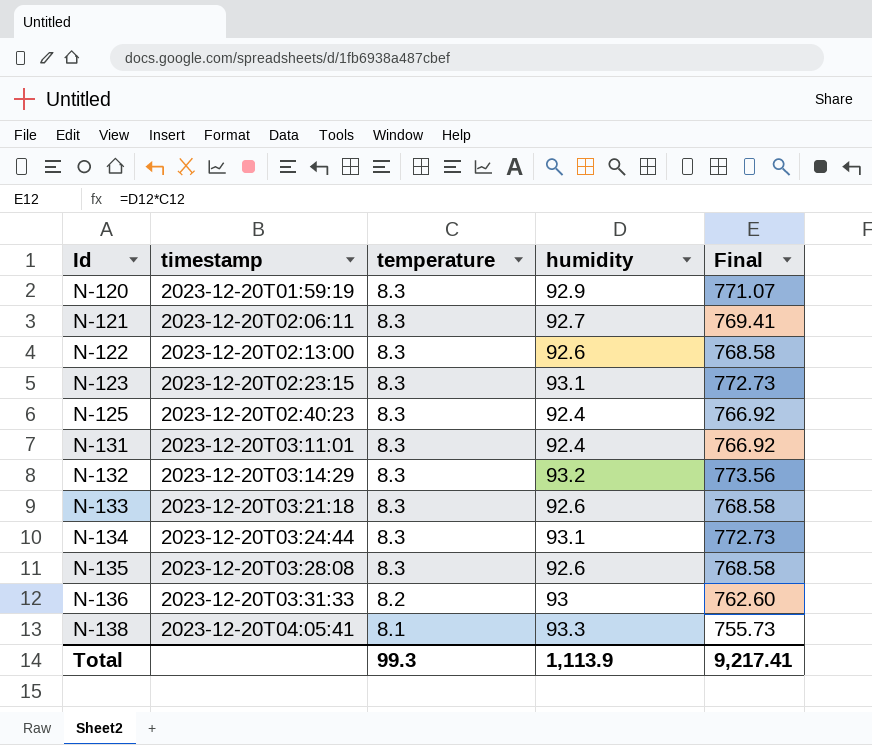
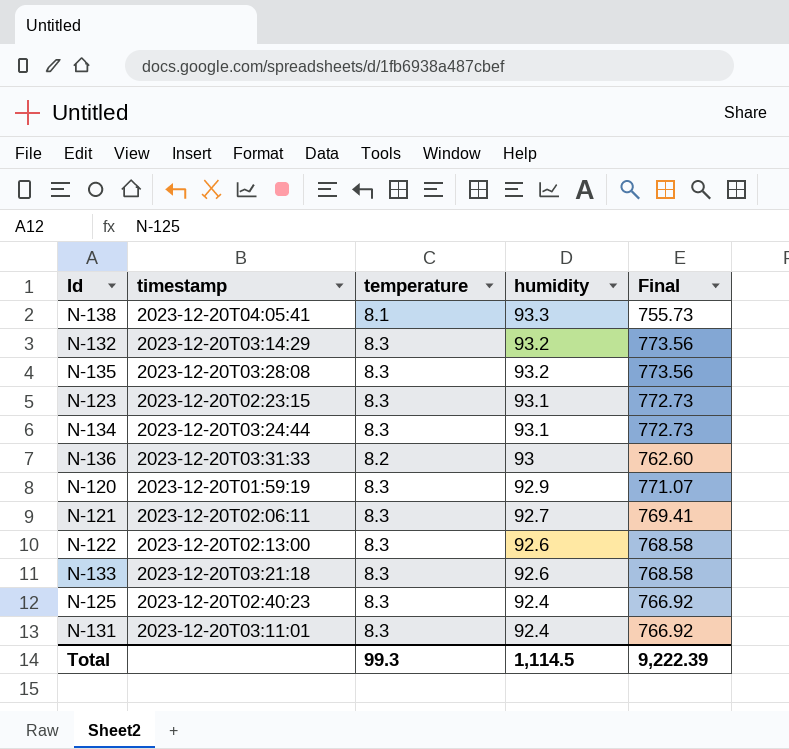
row order: Id ascending -> humidity descending
N-135 | humidity: 92.6 -> 93.2
N-135 | Final: 768.58 -> 773.56
Total | humidity: 1,113.9 -> 1,114.5
Total | Final: 9,217.41 -> 9,222.39

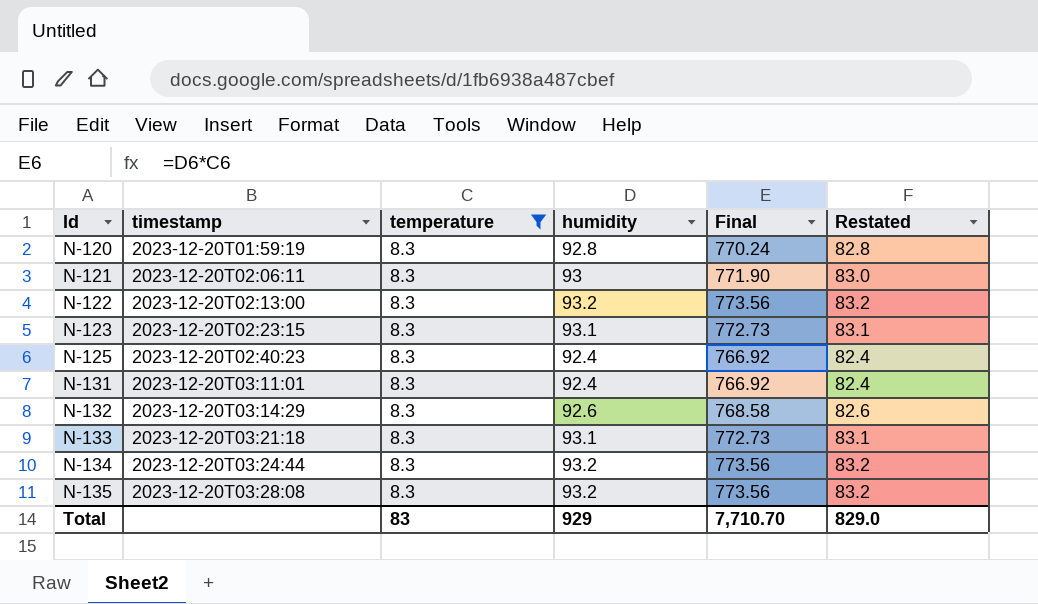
filter: none -> temperature = 8.3
row order: humidity descending -> Id ascending
column Restated | formula: none -> [humidity] - 10
N-120 | humidity: 92.9 -> 92.8
N-120 | Final: 771.07 -> 770.24
N-121 | humidity: 92.7 -> 93
N-121 | Final: 769.41 -> 771.90
N-122 | humidity: 92.6 -> 93.2
N-122 | Final: 768.58 -> 773.56
N-132 | humidity: 93.2 -> 92.6
N-132 | Final: 773.56 -> 768.58
N-133 | humidity: 92.6 -> 93.1
N-133 | Final: 768.58 -> 772.73
N-134 | humidity: 93.1 -> 93.2
N-134 | Final: 772.73 -> 773.56
Total | temperature: 99.3 -> 83
Total | humidity: 1,114.5 -> 929
Total | Final: 9,222.39 -> 7,710.70

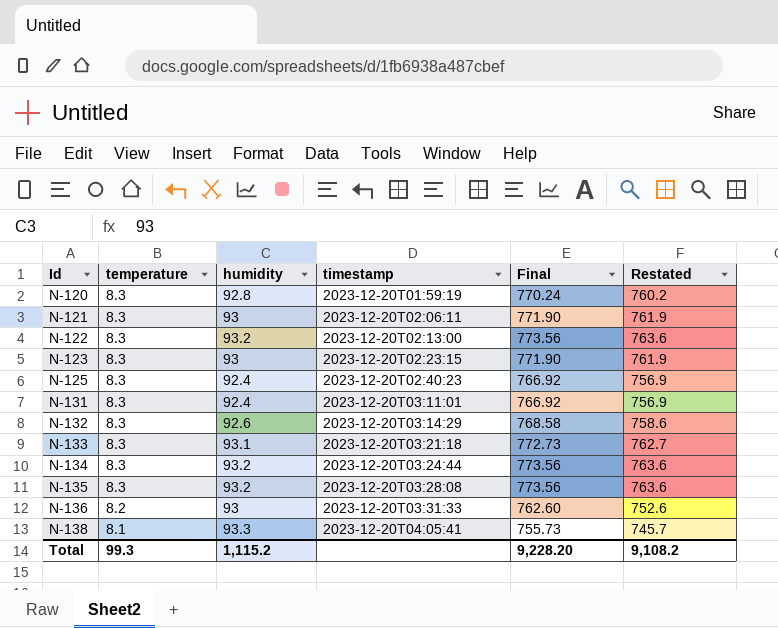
filter: temperature = 8.3 -> none
column timestamp | position: 2 -> 4
column Restated | formula: [humidity] - 10 -> [Final] - 10
N-123 | humidity: 93.1 -> 93
N-123 | Final: 772.73 -> 771.90
Total | temperature: 83 -> 99.3
Total | humidity: 929 -> 1,115.2
Total | Final: 7,710.70 -> 9,228.20
Total | Restated: 829.0 -> 9,108.2

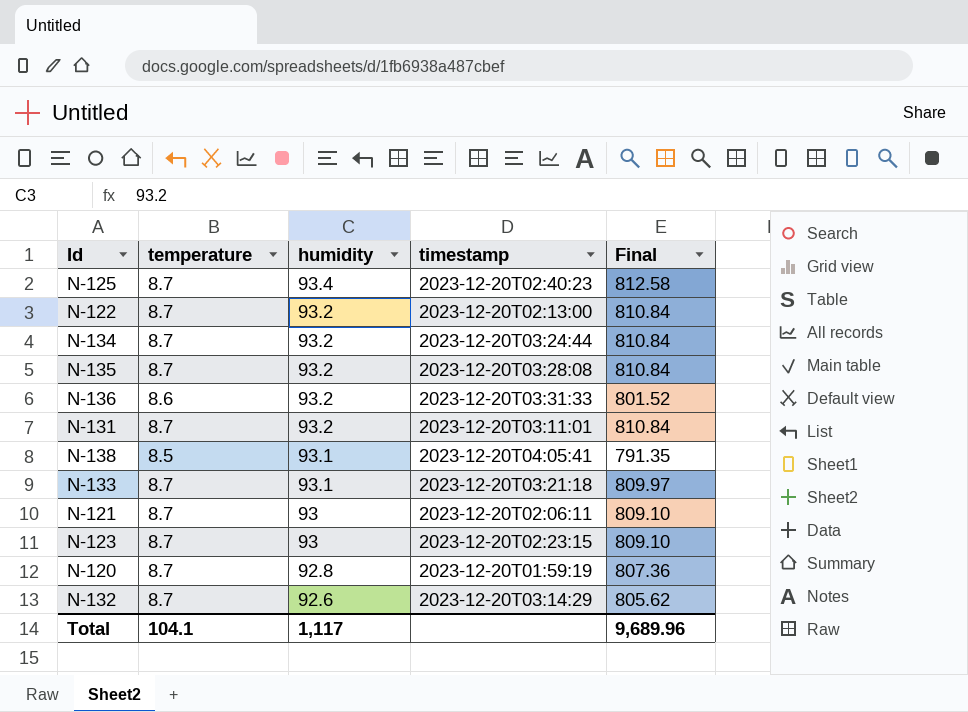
row order: Id ascending -> humidity descending
column Restated | formula: [Final] - 10 -> none
N-125 | temperature: 8.3 -> 8.7
N-125 | humidity: 92.4 -> 93.4
N-125 | Final: 766.92 -> 812.58
N-122 | temperature: 8.3 -> 8.7
N-122 | Final: 773.56 -> 810.84
N-134 | temperature: 8.3 -> 8.7
N-134 | Final: 773.56 -> 810.84
N-135 | temperature: 8.3 -> 8.7
N-135 | Final: 773.56 -> 810.84
N-136 | temperature: 8.2 -> 8.6
N-136 | humidity: 93 -> 93.2
N-136 | Final: 762.60 -> 801.52
N-131 | temperature: 8.3 -> 8.7
N-131 | humidity: 92.4 -> 93.2
N-131 | Final: 766.92 -> 810.84
N-138 | temperature: 8.1 -> 8.5
N-138 | humidity: 93.3 -> 93.1
N-138 | Final: 755.73 -> 791.35
N-133 | temperature: 8.3 -> 8.7
N-133 | Final: 772.73 -> 809.97
N-121 | temperature: 8.3 -> 8.7
N-121 | Final: 771.90 -> 809.10
N-123 | temperature: 8.3 -> 8.7
N-123 | Final: 771.90 -> 809.10
N-120 | temperature: 8.3 -> 8.7
N-120 | Final: 770.24 -> 807.36
N-132 | temperature: 8.3 -> 8.7
N-132 | Final: 768.58 -> 805.62
Total | temperature: 99.3 -> 104.1
Total | humidity: 1,115.2 -> 1,117
Total | Final: 9,228.20 -> 9,689.96

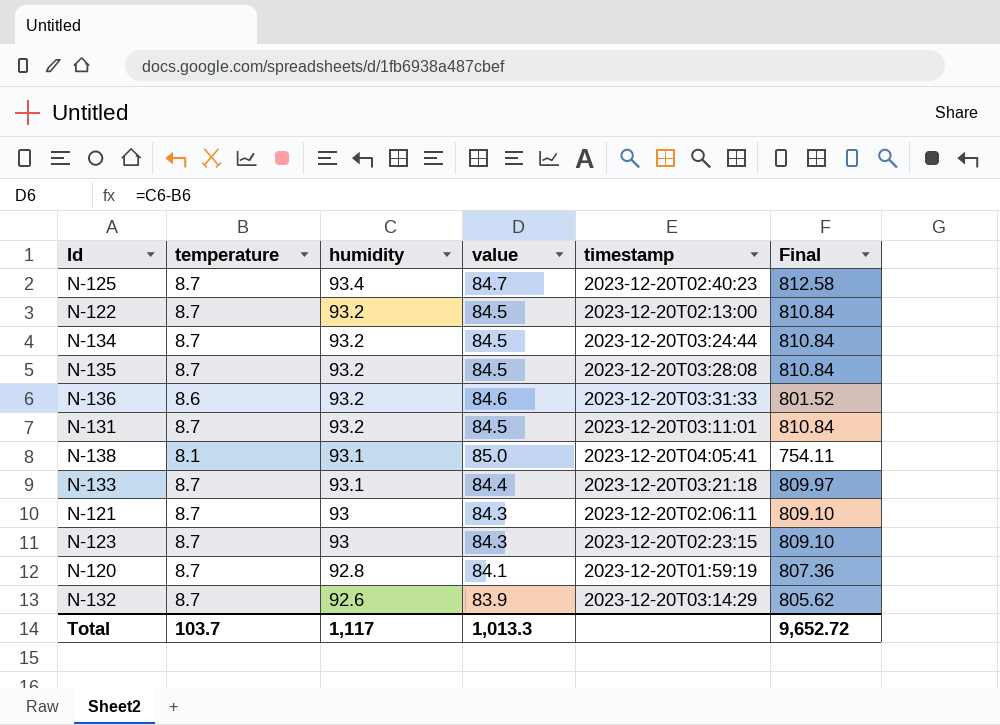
column value | formula: none -> [humidity] - [temperature]
N-138 | temperature: 8.5 -> 8.1
N-138 | Final: 791.35 -> 754.11
Total | temperature: 104.1 -> 103.7
Total | Final: 9,689.96 -> 9,652.72

